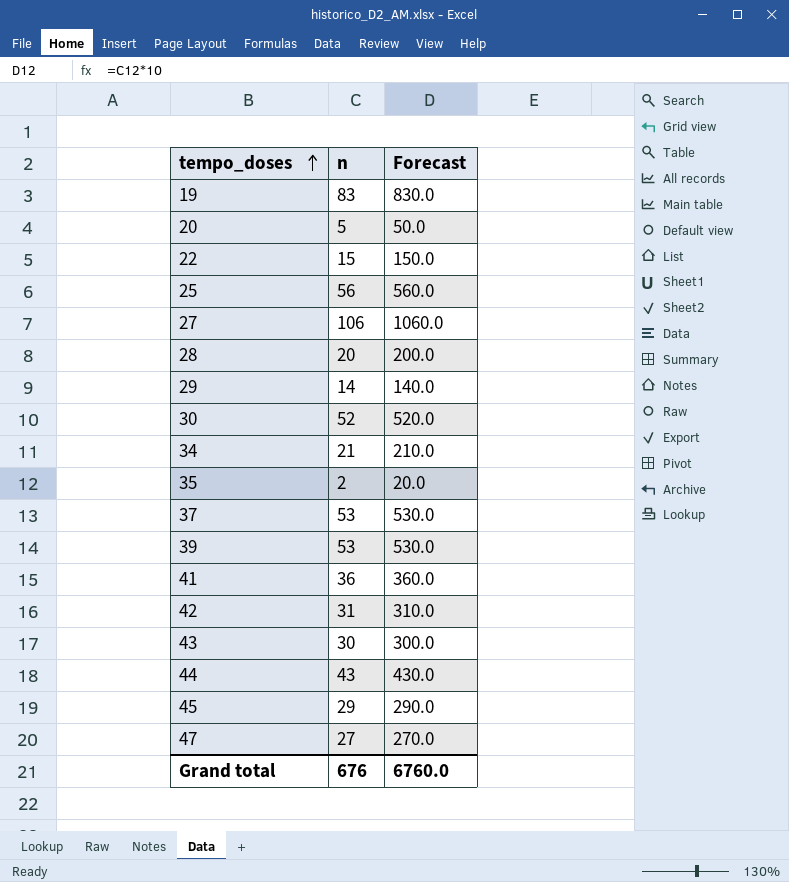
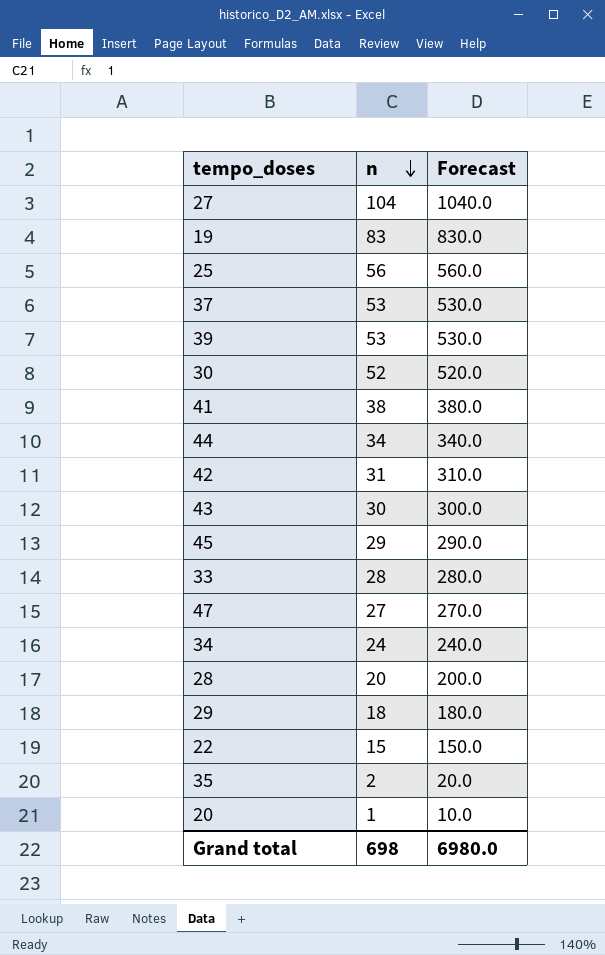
row order: tempo_doses ascending -> n descending
27 | n: 106 -> 104
27 | Forecast: 1060.0 -> 1040.0
41 | n: 36 -> 38
41 | Forecast: 360.0 -> 380.0
44 | n: 43 -> 34
44 | Forecast: 430.0 -> 340.0
row 33: none -> 28 | 280.0
34 | n: 21 -> 24
34 | Forecast: 210.0 -> 240.0
29 | n: 14 -> 18
29 | Forecast: 140.0 -> 180.0
20 | n: 5 -> 1
20 | Forecast: 50.0 -> 10.0
Grand total | n: 676 -> 698
Grand total | Forecast: 6760.0 -> 6980.0

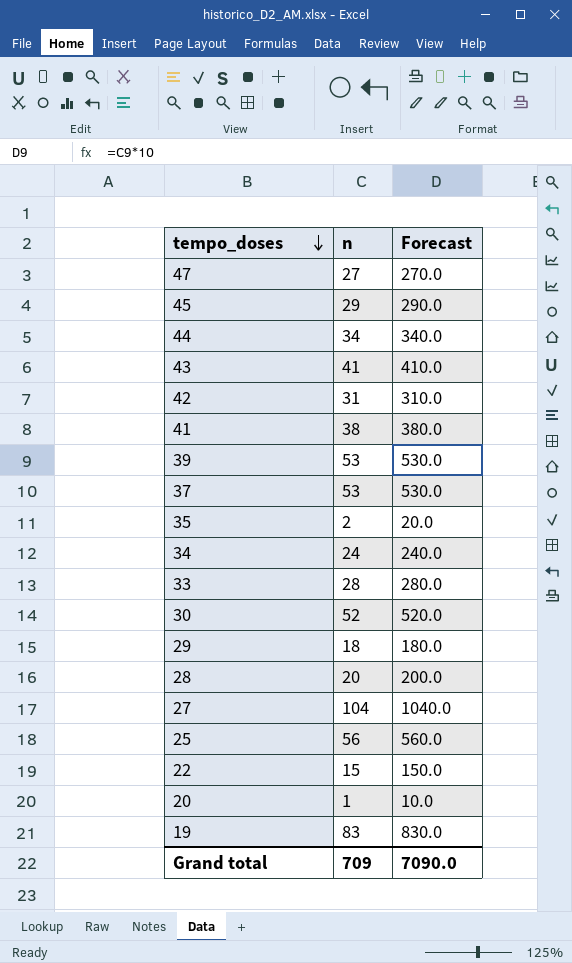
row order: n descending -> tempo_doses descending
43 | n: 30 -> 41
43 | Forecast: 300.0 -> 410.0
Grand total | n: 698 -> 709
Grand total | Forecast: 6980.0 -> 7090.0

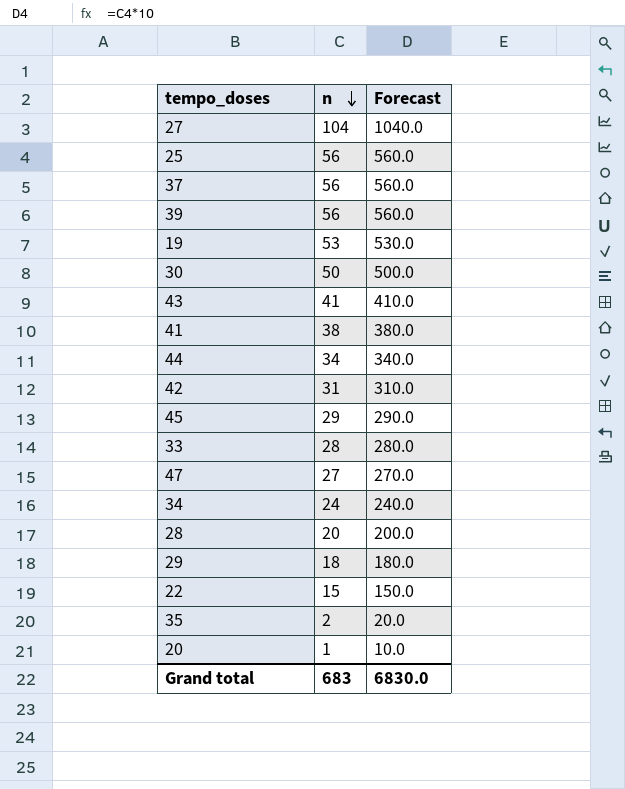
row order: tempo_doses descending -> n descending
37 | n: 53 -> 56
37 | Forecast: 530.0 -> 560.0
39 | n: 53 -> 56
39 | Forecast: 530.0 -> 560.0
19 | n: 83 -> 53
19 | Forecast: 830.0 -> 530.0
30 | n: 52 -> 50
30 | Forecast: 520.0 -> 500.0
Grand total | n: 709 -> 683
Grand total | Forecast: 7090.0 -> 6830.0

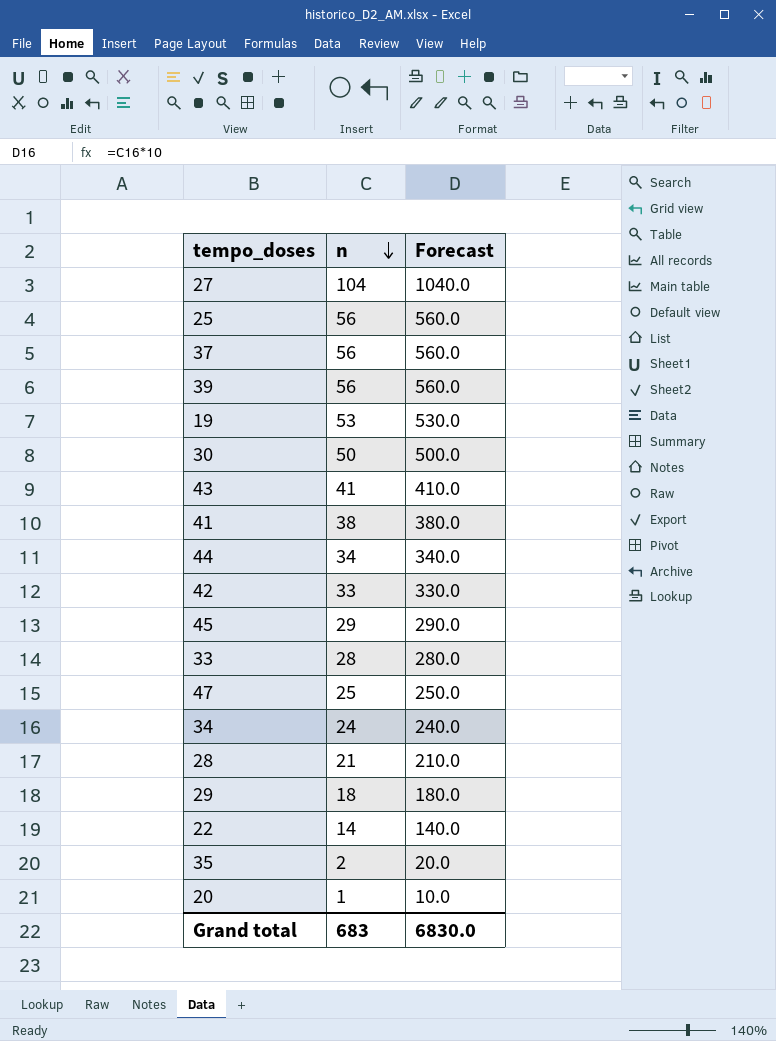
42 | n: 31 -> 33
42 | Forecast: 310.0 -> 330.0
47 | n: 27 -> 25
47 | Forecast: 270.0 -> 250.0
28 | n: 20 -> 21
28 | Forecast: 200.0 -> 210.0
22 | n: 15 -> 14
22 | Forecast: 150.0 -> 140.0

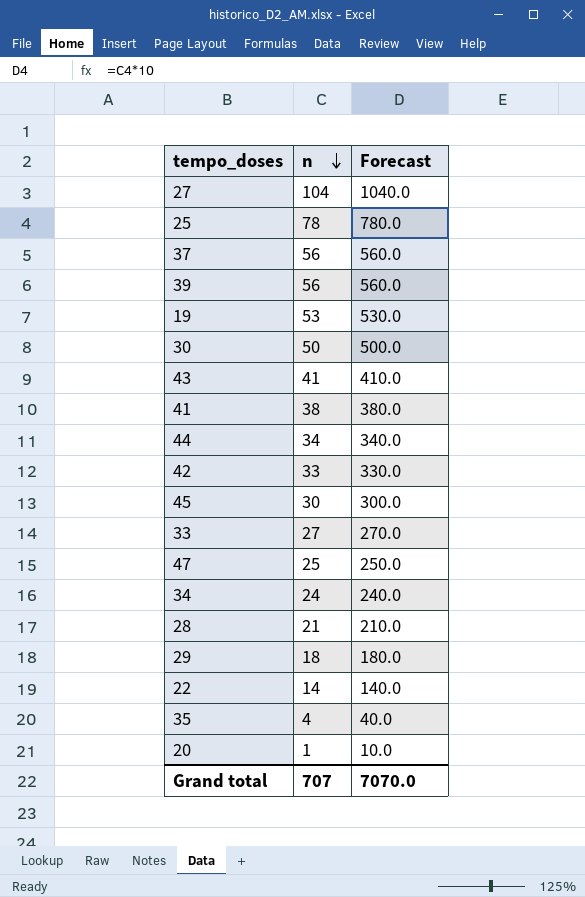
25 | n: 56 -> 78
25 | Forecast: 560.0 -> 780.0
45 | n: 29 -> 30
45 | Forecast: 290.0 -> 300.0
33 | n: 28 -> 27
33 | Forecast: 280.0 -> 270.0
35 | n: 2 -> 4
35 | Forecast: 20.0 -> 40.0
Grand total | n: 683 -> 707
Grand total | Forecast: 6830.0 -> 7070.0

